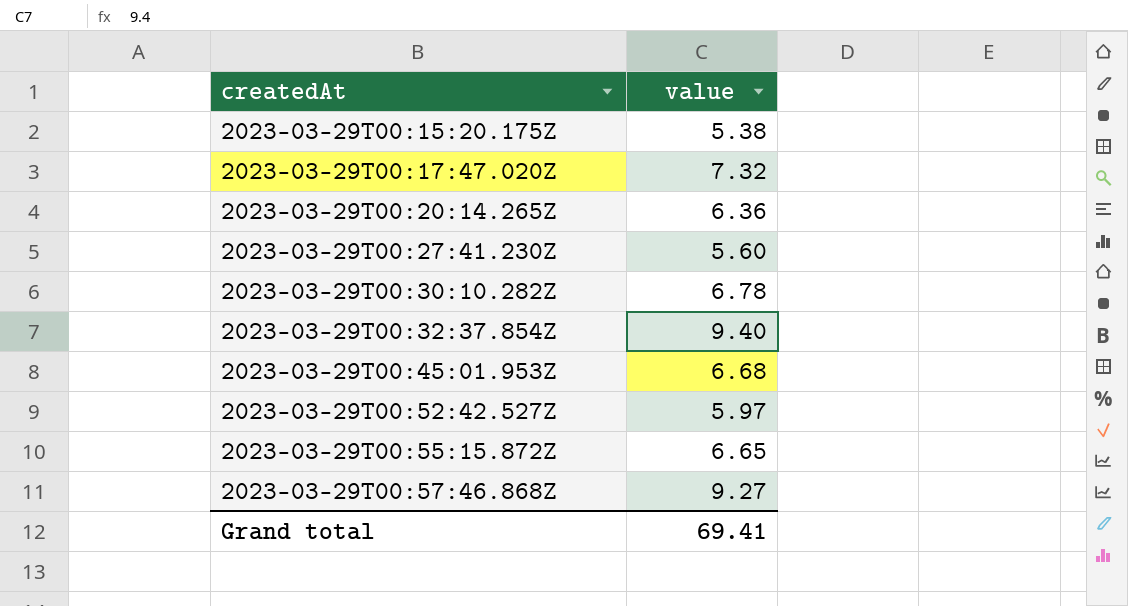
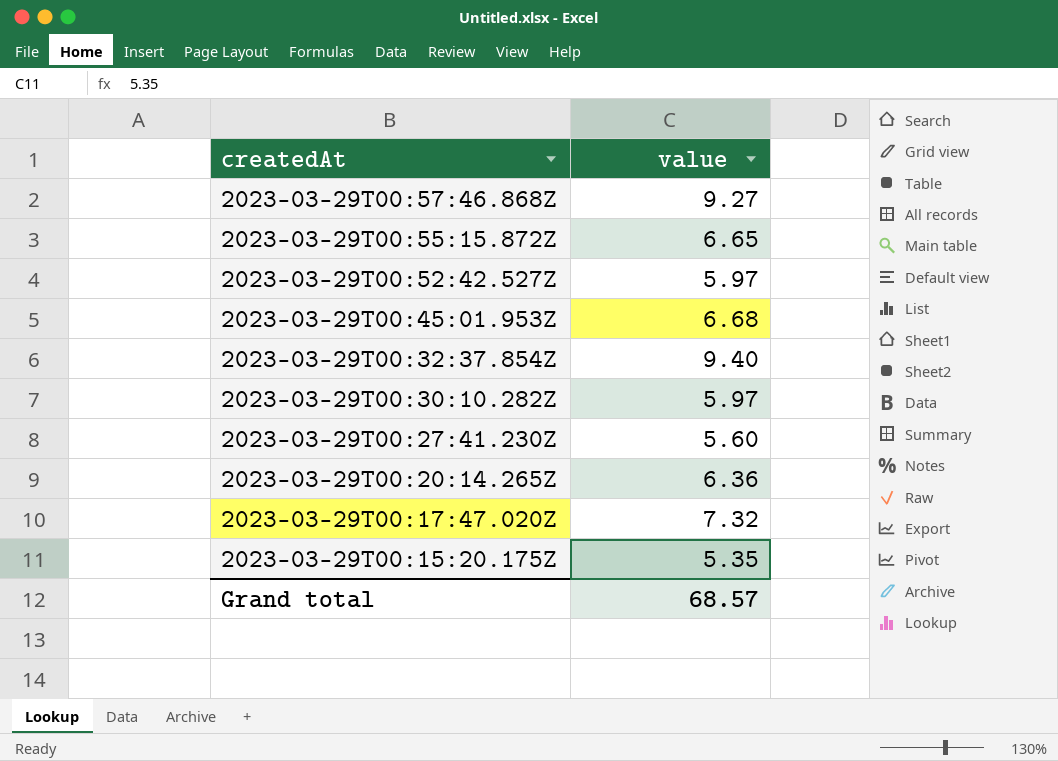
row order: createdAt ascending -> createdAt descending
2023-03-29T00:30:10.282Z | value: 6.78 -> 5.97
2023-03-29T00:15:20.175Z | value: 5.38 -> 5.35
Grand total | value: 69.41 -> 68.57

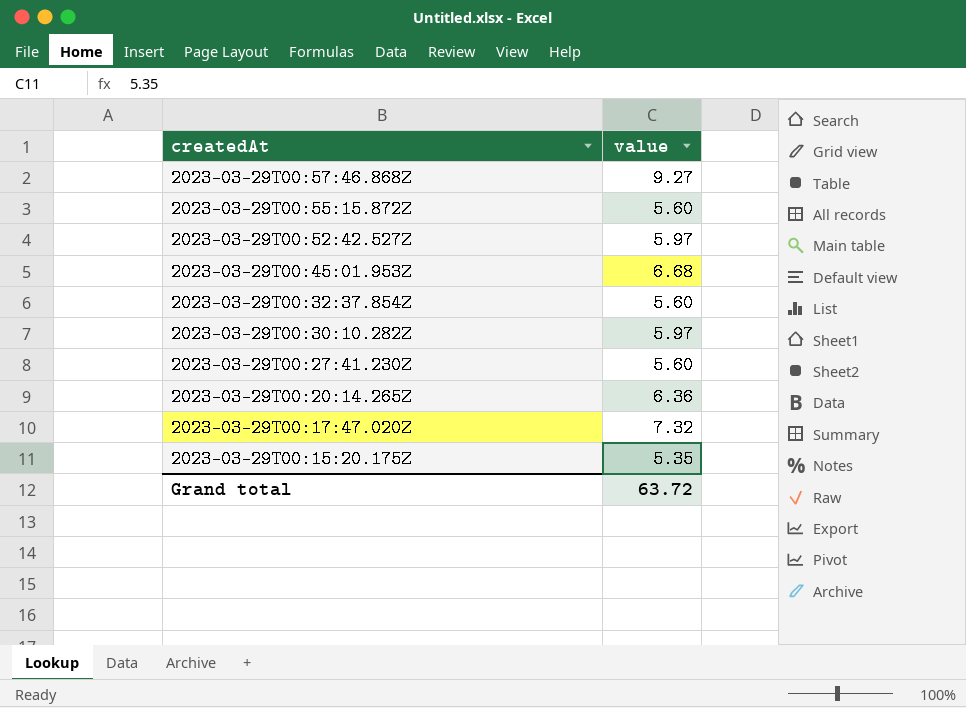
2023-03-29T00:55:15.872Z | value: 6.65 -> 5.60
2023-03-29T00:32:37.854Z | value: 9.40 -> 5.60
Grand total | value: 68.57 -> 63.72

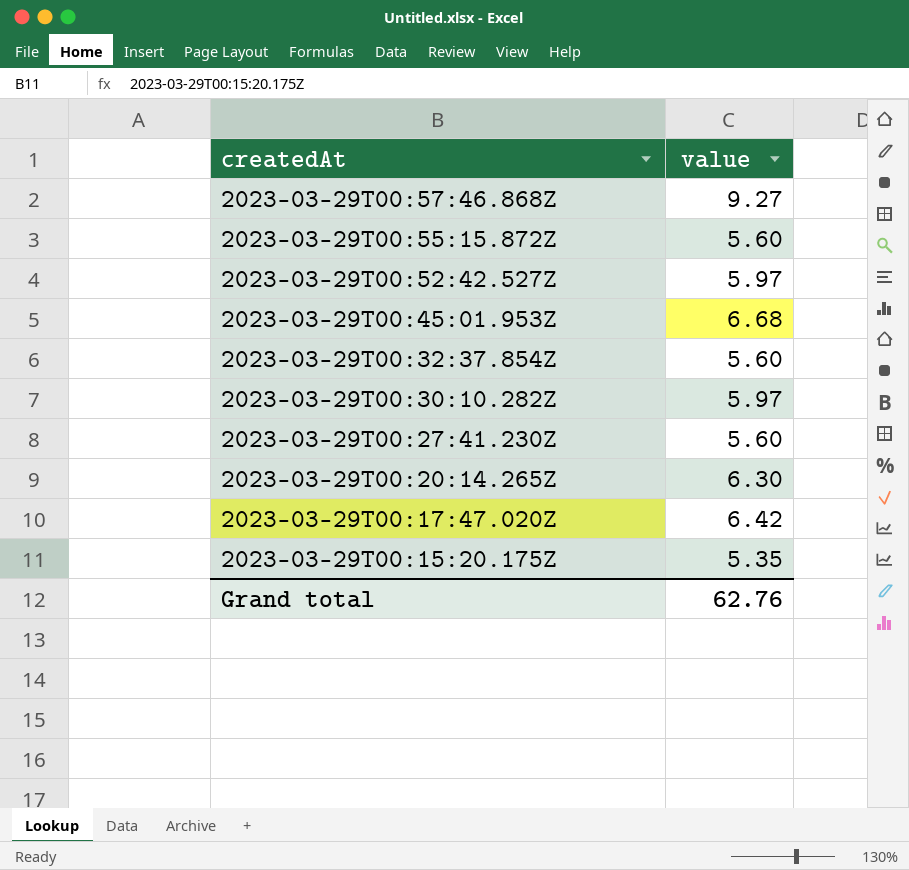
2023-03-29T00:20:14.265Z | value: 6.36 -> 6.30
2023-03-29T00:17:47.020Z | value: 7.32 -> 6.42
Grand total | value: 63.72 -> 62.76

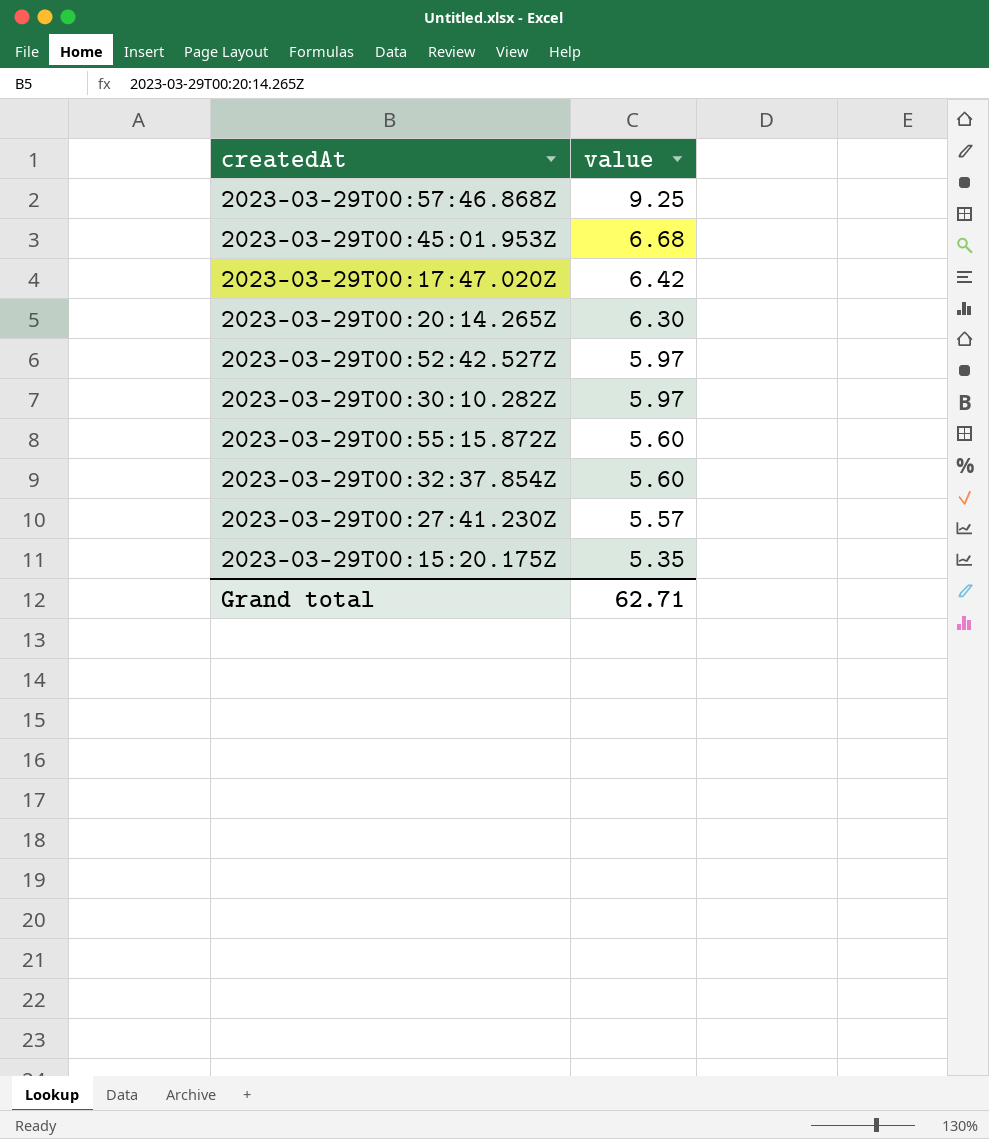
row order: createdAt descending -> value descending
2023-03-29T00:57:46.868Z | value: 9.27 -> 9.25
2023-03-29T00:27:41.230Z | value: 5.60 -> 5.57
Grand total | value: 62.76 -> 62.71

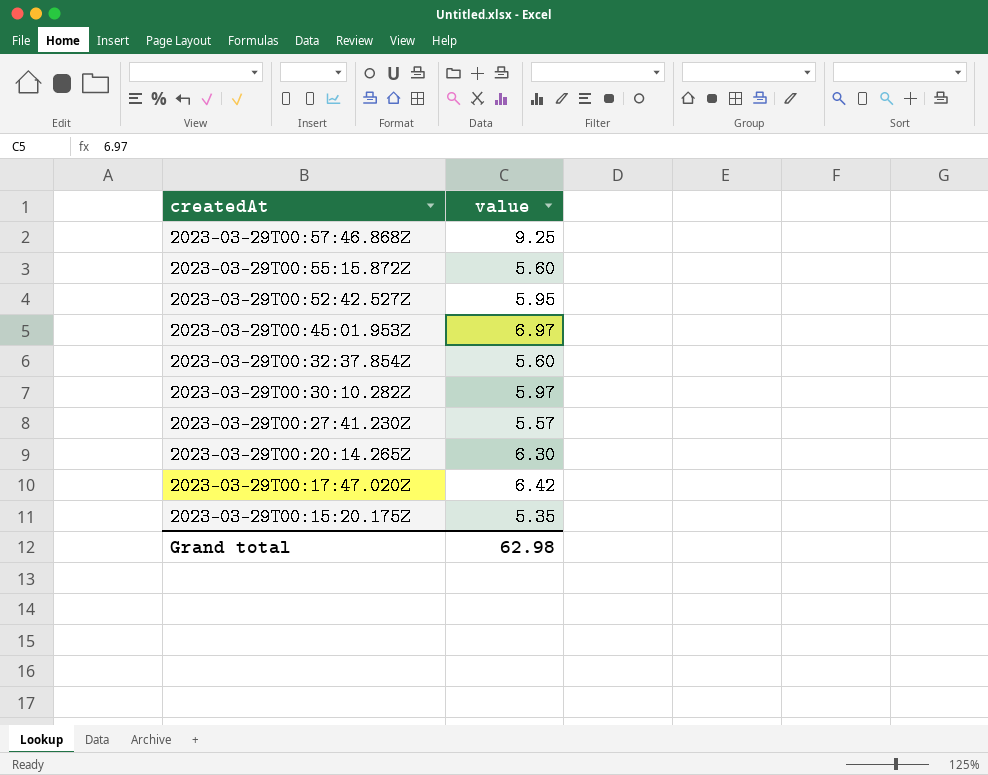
row order: value descending -> createdAt descending
2023-03-29T00:52:42.527Z | value: 5.97 -> 5.95
2023-03-29T00:45:01.953Z | value: 6.68 -> 6.97
Grand total | value: 62.71 -> 62.98

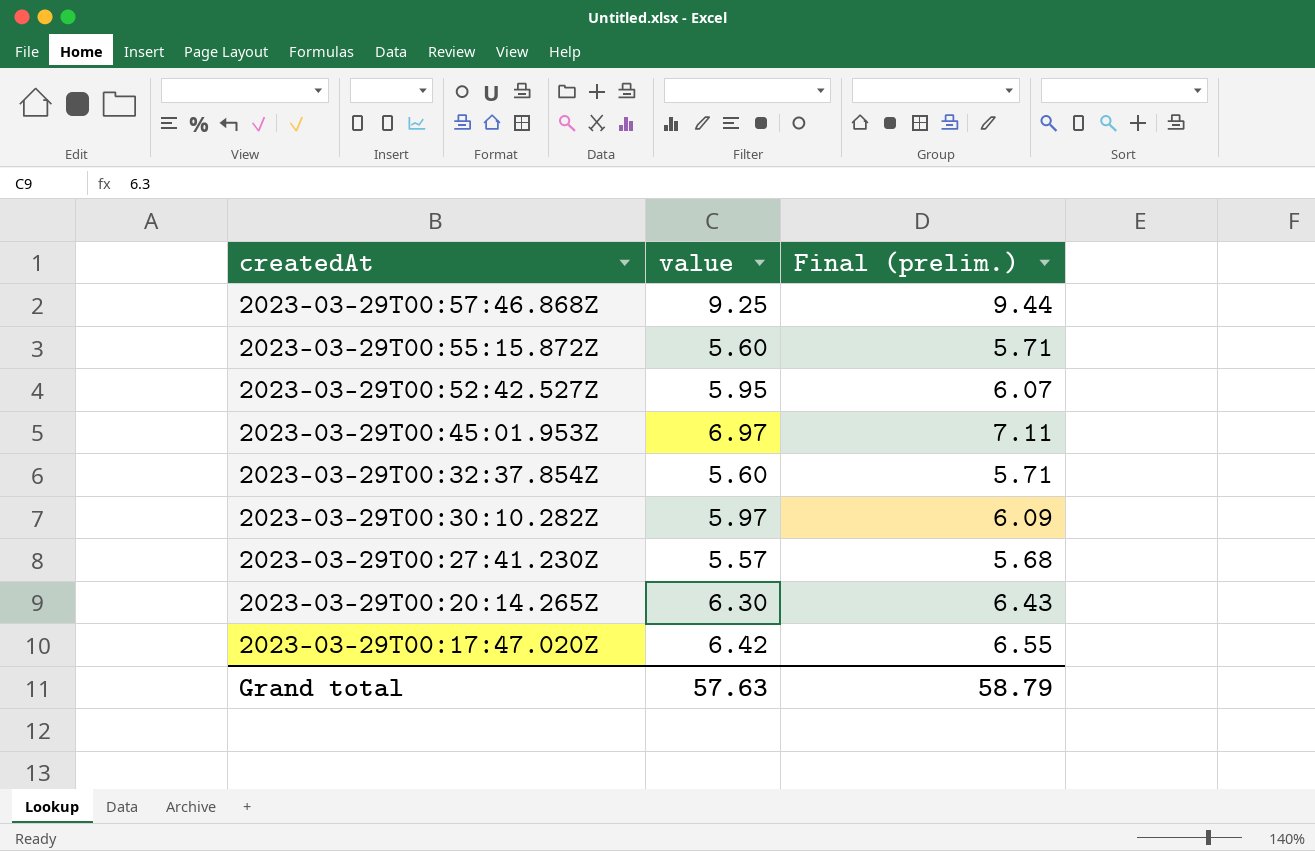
column Final (prelim.) | formula: none -> [value] * 1.02
row 2023-03-29T00:15:20.175Z: 5.35 -> none
Grand total | value: 62.98 -> 57.63

